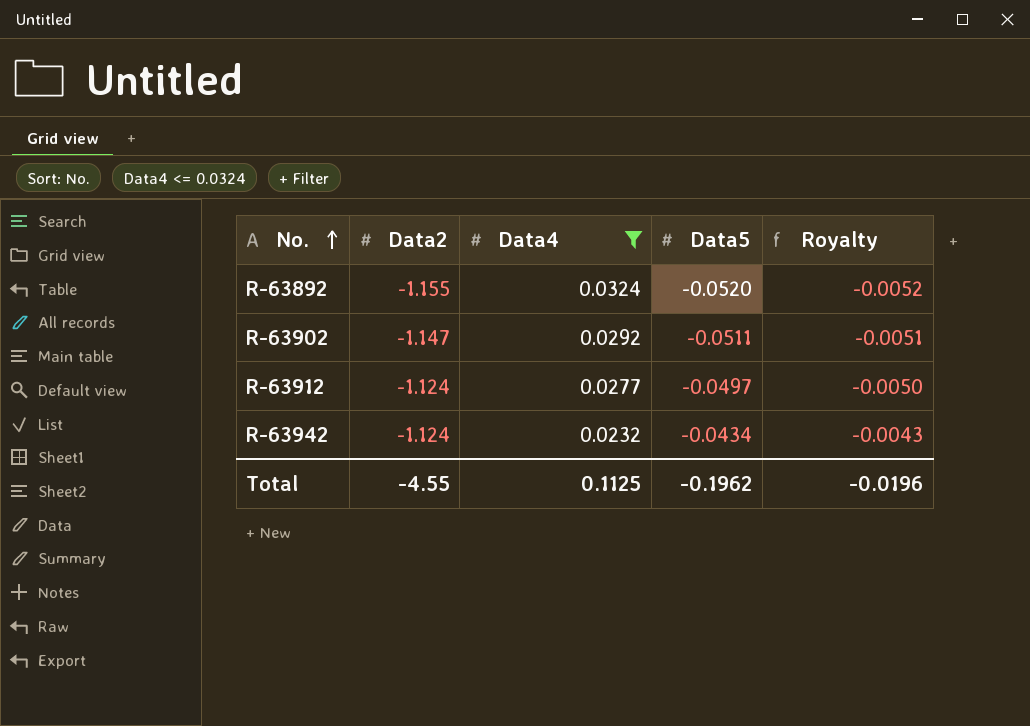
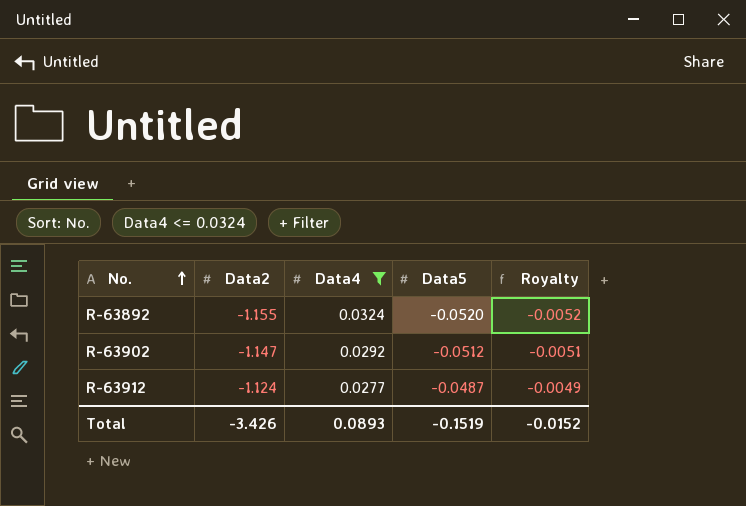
row R-63942: -1.124 | 0.0232 | -0.0434 | -0.0043 -> none
R-63902 | Data5: -0.0511 -> -0.0512
R-63912 | Data5: -0.0497 -> -0.0487
R-63912 | Royalty: -0.0050 -> -0.0049
Total | Data2: -4.55 -> -3.426
Total | Data4: 0.1125 -> 0.0893
Total | Data5: -0.1962 -> -0.1519
Total | Royalty: -0.0196 -> -0.0152

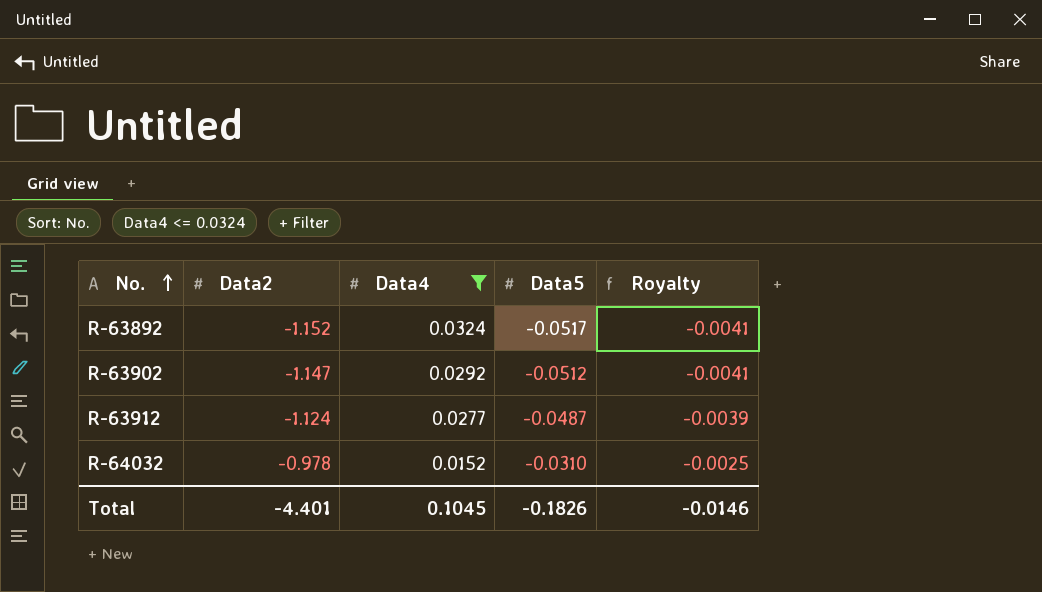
column Royalty | formula: [Data5] * 0.1 -> [Data5] * 0.08
R-63892 | Data2: -1.155 -> -1.152
R-63892 | Data5: -0.0520 -> -0.0517
row R-64032: none -> -0.978 | 0.0152 | -0.0310 | -0.0025
Total | Data2: -3.426 -> -4.401
Total | Data4: 0.0893 -> 0.1045
Total | Data5: -0.1519 -> -0.1826
Total | Royalty: -0.0152 -> -0.0146

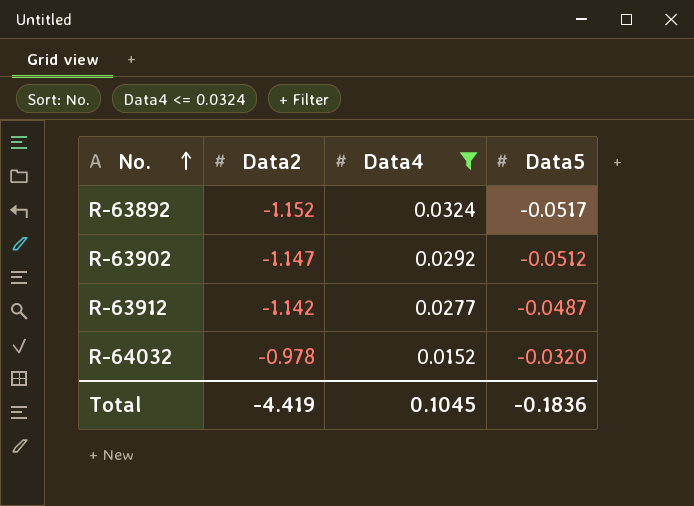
column Royalty | formula: [Data5] * 0.08 -> none
R-63912 | Data2: -1.124 -> -1.142
R-64032 | Data5: -0.0310 -> -0.0320
Total | Data2: -4.401 -> -4.419
Total | Data5: -0.1826 -> -0.1836

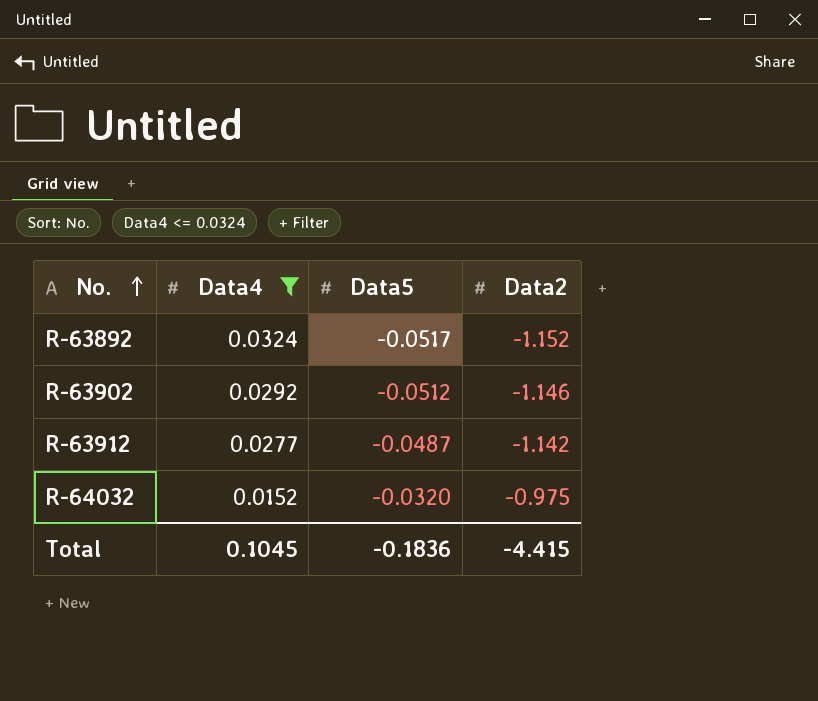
column Data2 | position: 2 -> 4
R-63902 | Data2: -1.147 -> -1.146
R-64032 | Data2: -0.978 -> -0.975
Total | Data2: -4.419 -> -4.415

